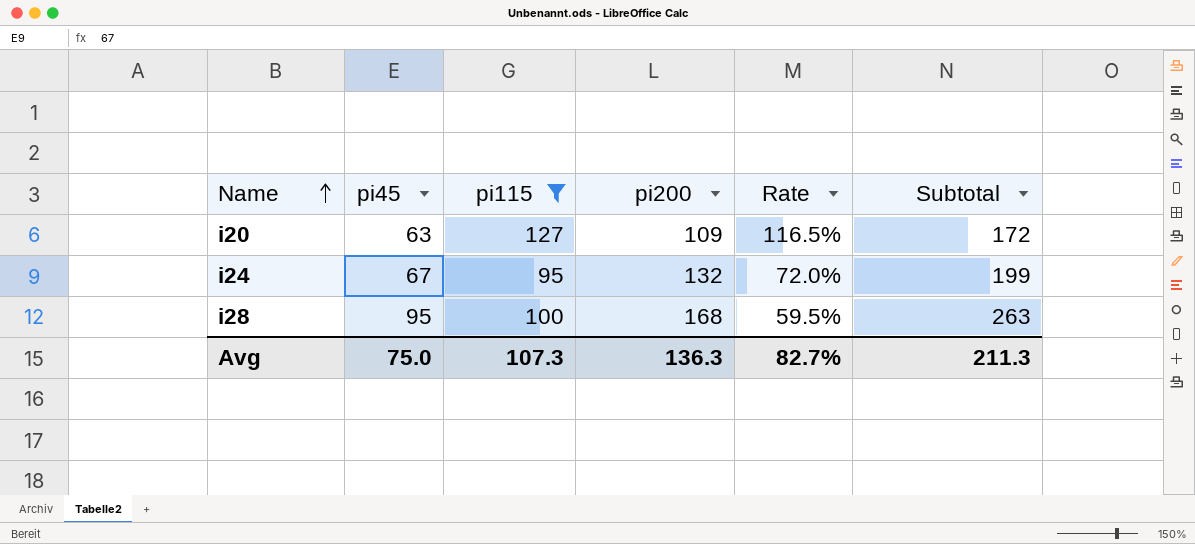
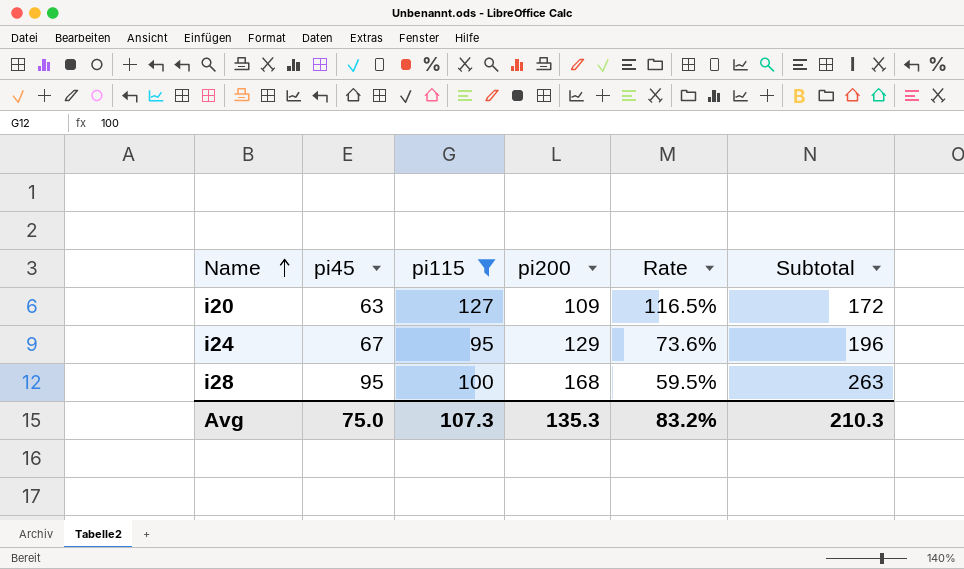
i24 | pi200: 132 -> 129
i24 | Rate: 72.0% -> 73.6%
i24 | Subtotal: 199 -> 196
Avg | pi200: 136.3 -> 135.3
Avg | Rate: 82.7% -> 83.2%
Avg | Subtotal: 211.3 -> 210.3

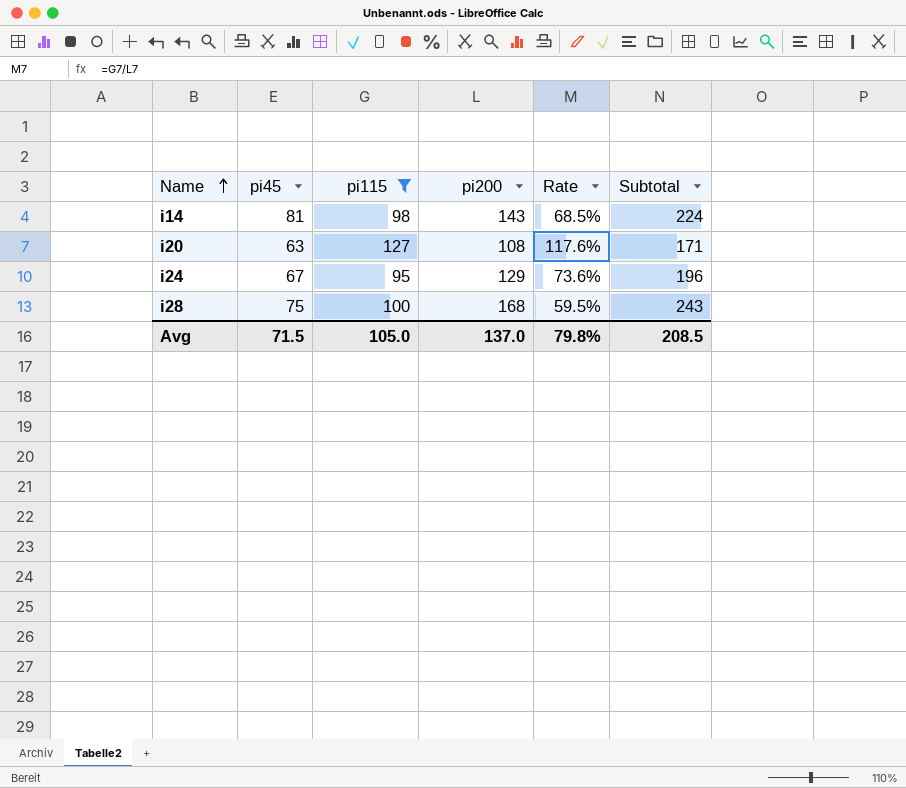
row i14: none -> 81 | 98 | 143 | 68.5% | 224
i20 | pi200: 109 -> 108
i20 | Rate: 116.5% -> 117.6%
i20 | Subtotal: 172 -> 171
i28 | pi45: 95 -> 75
i28 | Subtotal: 263 -> 243
Avg | pi45: 75.0 -> 71.5
Avg | pi115: 107.3 -> 105.0
Avg | pi200: 135.3 -> 137.0
Avg | Rate: 83.2% -> 79.8%
Avg | Subtotal: 210.3 -> 208.5

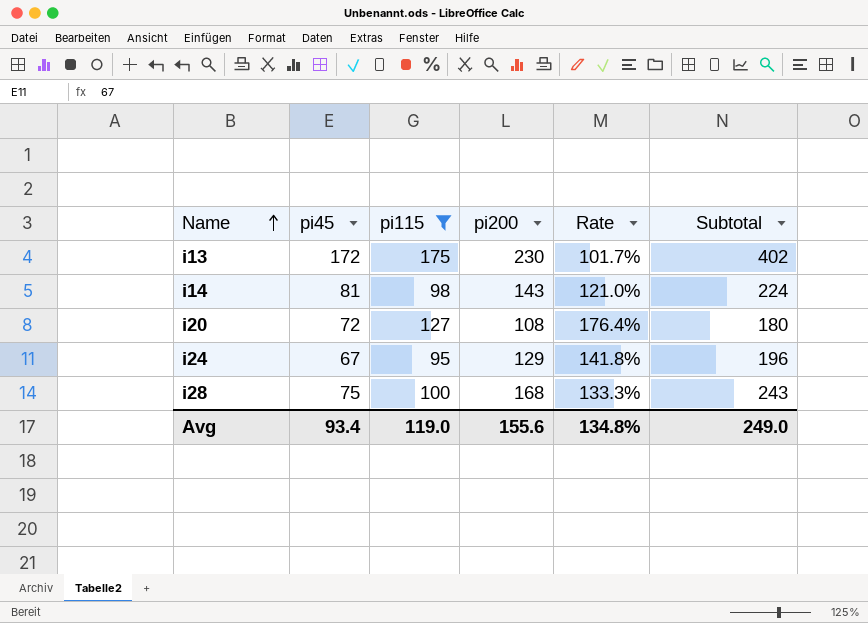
column Rate | formula: [pi115] / [pi200] -> [pi115] / [pi45]
row i13: none -> 172 | 175 | 230 | 101.7% | 402
i20 | pi45: 63 -> 72
i20 | Subtotal: 171 -> 180
Avg | pi45: 71.5 -> 93.4
Avg | pi115: 105.0 -> 119.0
Avg | pi200: 137.0 -> 155.6
Avg | Rate: 79.8% -> 134.8%
Avg | Subtotal: 208.5 -> 249.0

